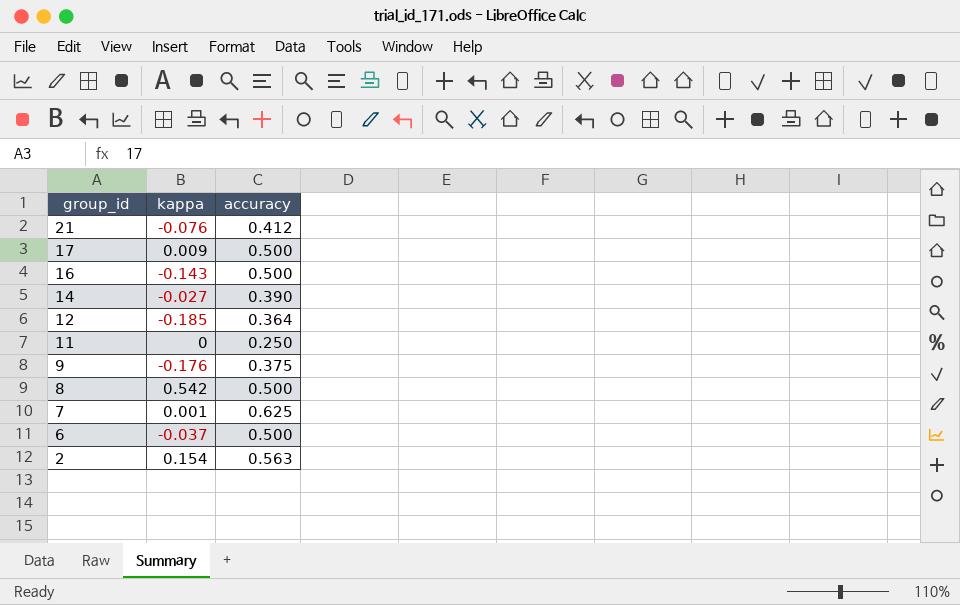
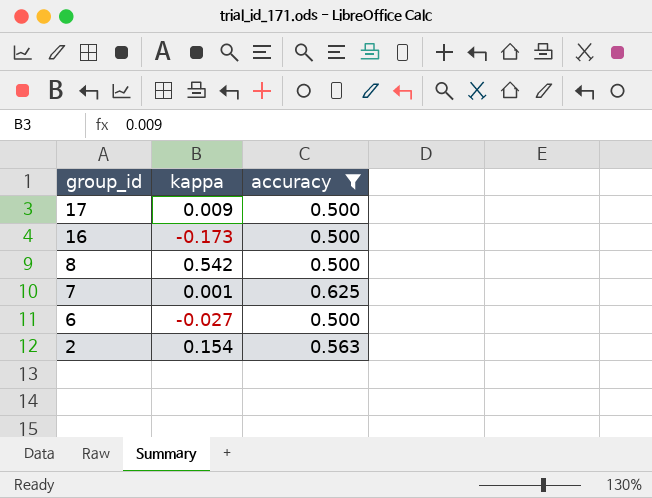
filter: none -> accuracy >= 0.500
16 | kappa: -0.143 -> -0.173
6 | kappa: -0.037 -> -0.027

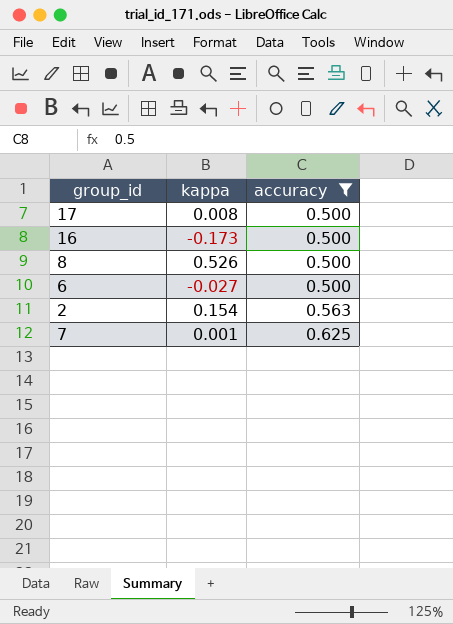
row order: group_id descending -> accuracy ascending
17 | kappa: 0.009 -> 0.008
8 | kappa: 0.542 -> 0.526

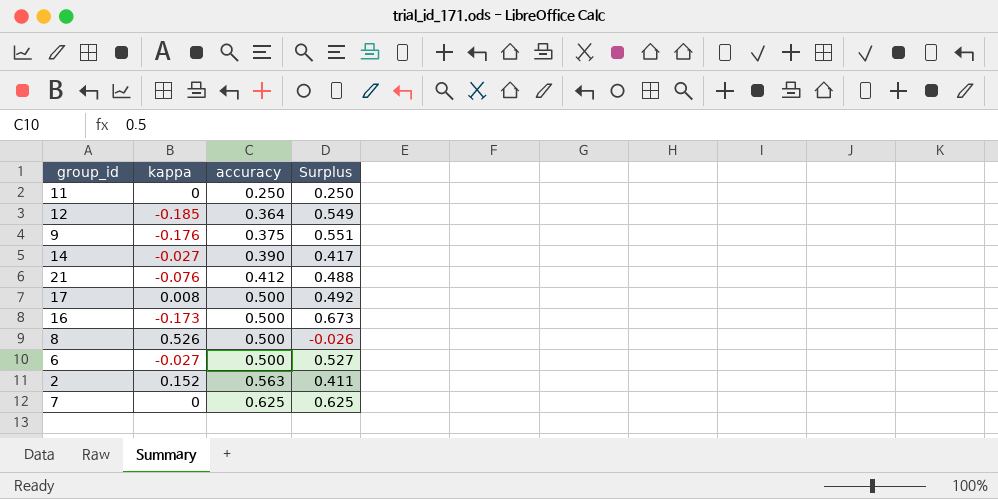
filter: accuracy >= 0.500 -> none
column Surplus | formula: none -> [accuracy] - [kappa]
2 | kappa: 0.154 -> 0.152
7 | kappa: 0.001 -> 0

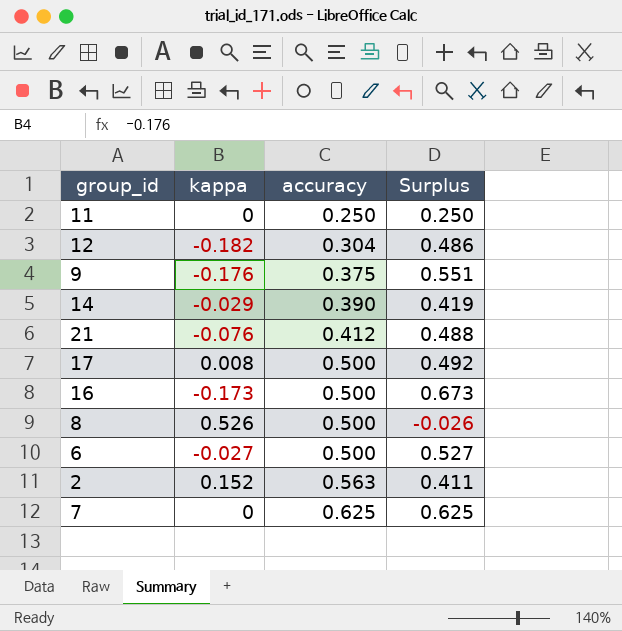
12 | kappa: -0.185 -> -0.182
12 | accuracy: 0.364 -> 0.304
12 | Surplus: 0.549 -> 0.486
14 | kappa: -0.027 -> -0.029
14 | Surplus: 0.417 -> 0.419

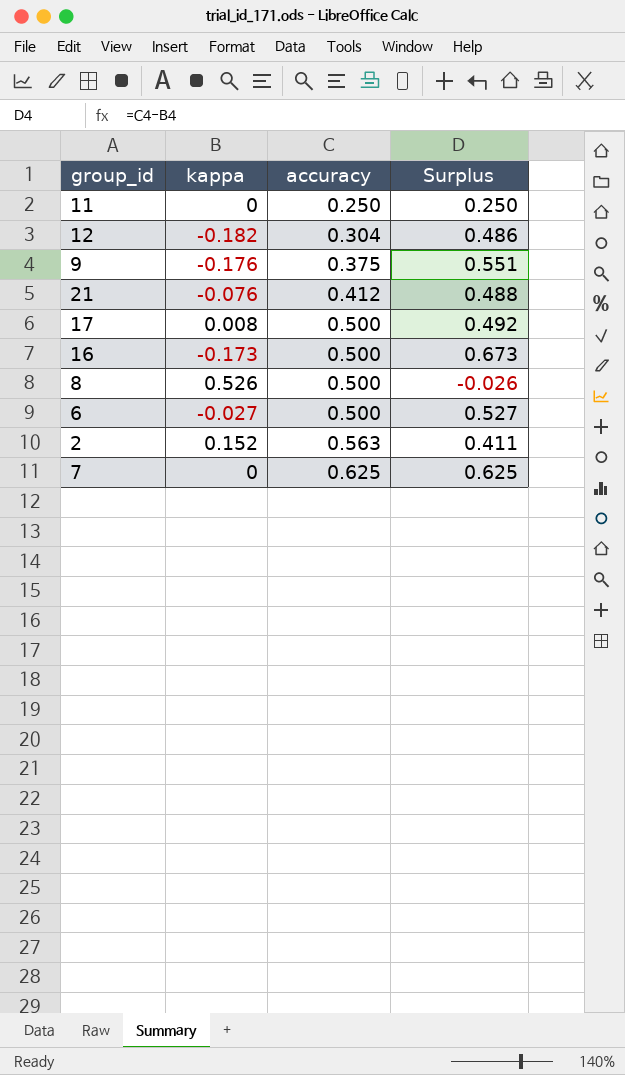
row 14: -0.029 | 0.390 | 0.419 -> none

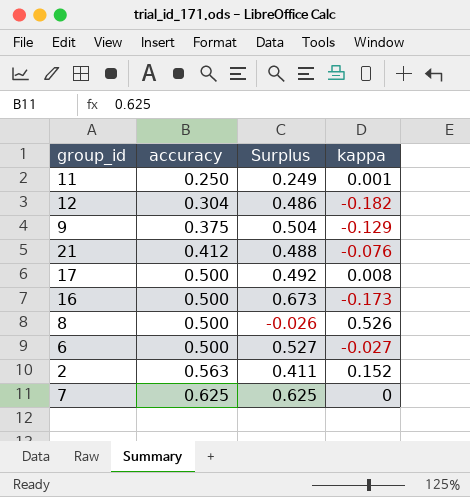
column kappa | position: 2 -> 4
11 | Surplus: 0.250 -> 0.249
11 | kappa: 0 -> 0.001
9 | Surplus: 0.551 -> 0.504
9 | kappa: -0.176 -> -0.129

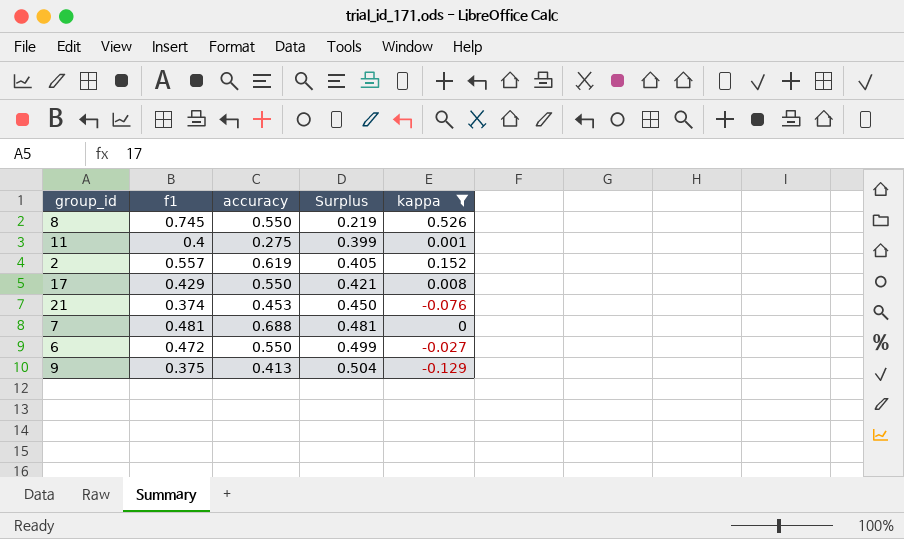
filter: none -> kappa >= -0.129
row order: accuracy ascending -> Surplus ascending
column f1 | position: none -> 2
column Surplus | formula: [accuracy] - [kappa] -> [f1] - [kappa]
8 | accuracy: 0.500 -> 0.550
11 | accuracy: 0.250 -> 0.275
2 | accuracy: 0.563 -> 0.619
17 | accuracy: 0.500 -> 0.550
21 | accuracy: 0.412 -> 0.453
7 | accuracy: 0.625 -> 0.688
6 | accuracy: 0.500 -> 0.550
9 | accuracy: 0.375 -> 0.413

